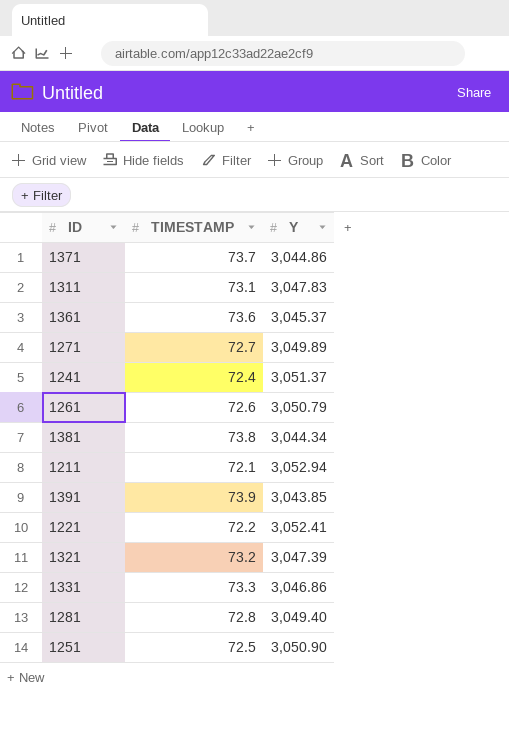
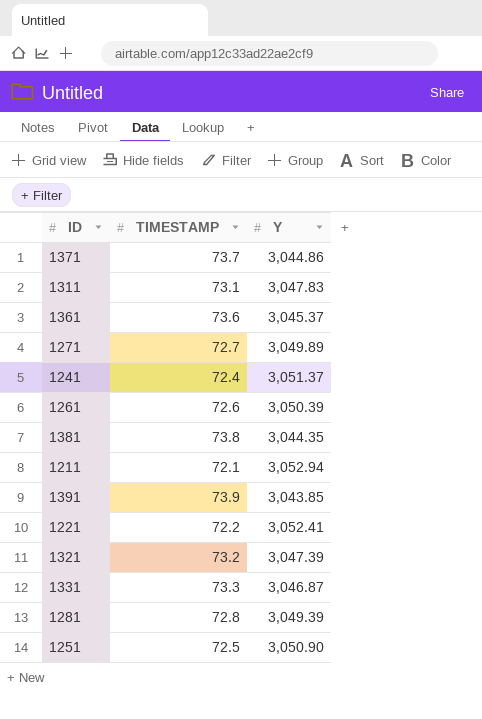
1261 | Y: 3,050.79 -> 3,050.39
1381 | Y: 3,044.34 -> 3,044.35
1331 | Y: 3,046.86 -> 3,046.87
1281 | Y: 3,049.40 -> 3,049.39

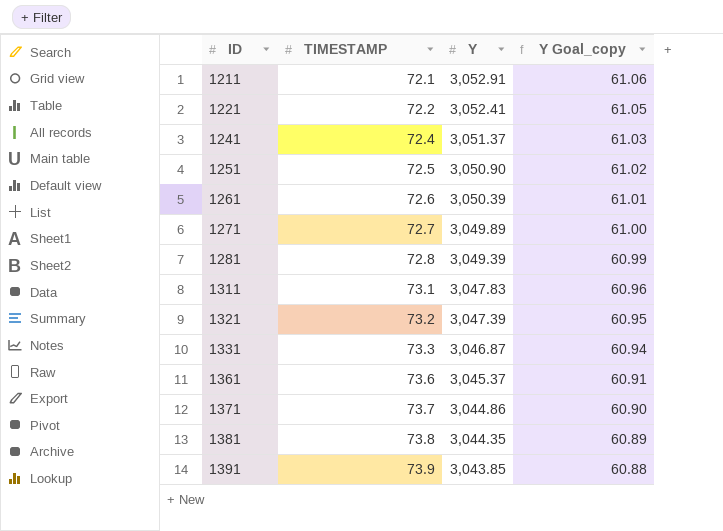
row order: none -> ID ascending
column Y Goal_copy | formula: none -> [Y] * 0.02
1211 | Y: 3,052.94 -> 3,052.91

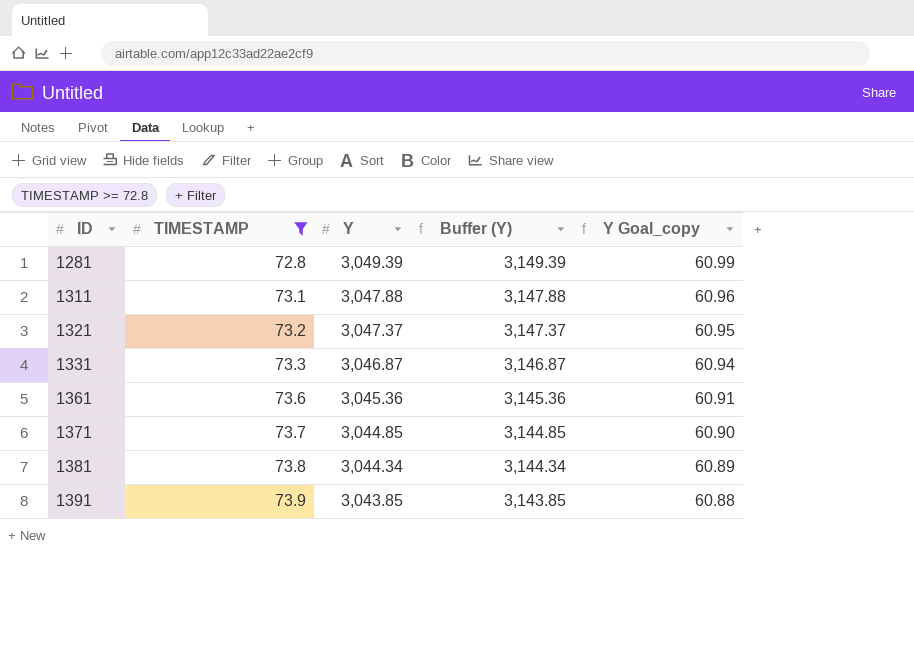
filter: none -> TIMESTAMP >= 72.8
column Buffer (Y) | formula: none -> [Y] + 100
1311 | Y: 3,047.83 -> 3,047.88
1321 | Y: 3,047.39 -> 3,047.37
1361 | Y: 3,045.37 -> 3,045.36
1371 | Y: 3,044.86 -> 3,044.85
1381 | Y: 3,044.35 -> 3,044.34

